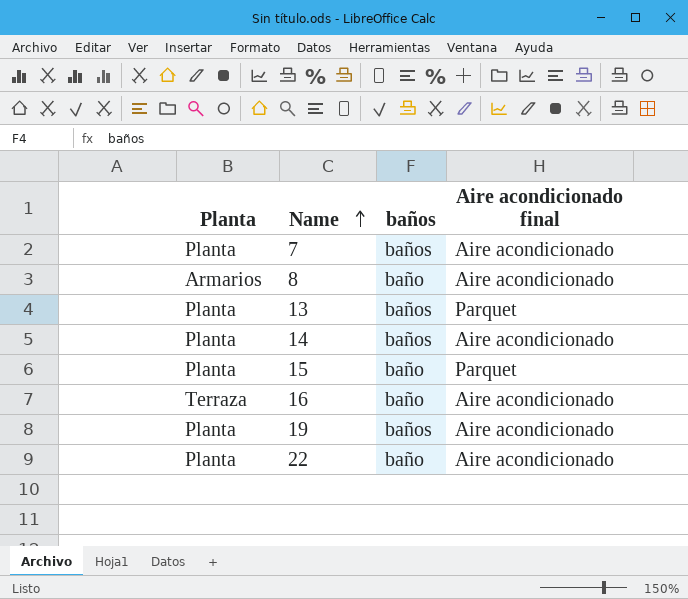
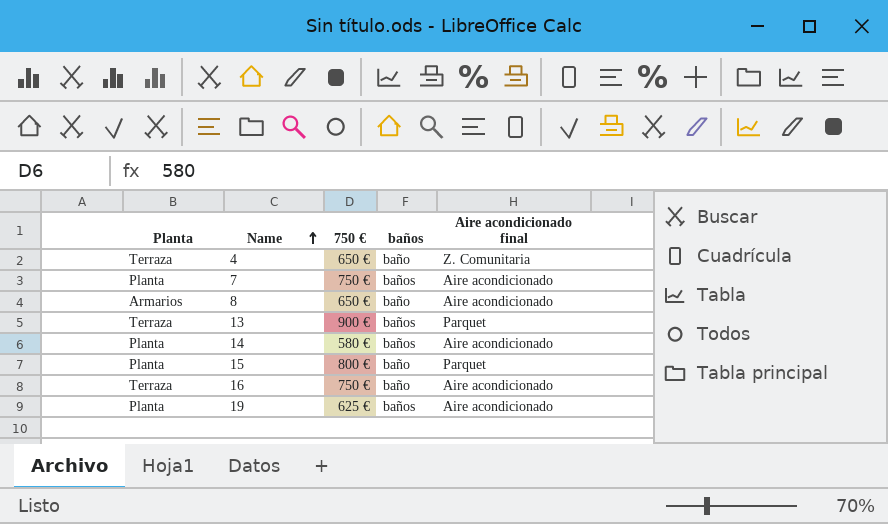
column 750 € | position: none -> 3
row 22: Planta | baño | Aire acondicionado -> none
row 4: none -> Terraza | 650 € | baño | Z. Comunitaria
13 | Planta: Planta -> Terraza

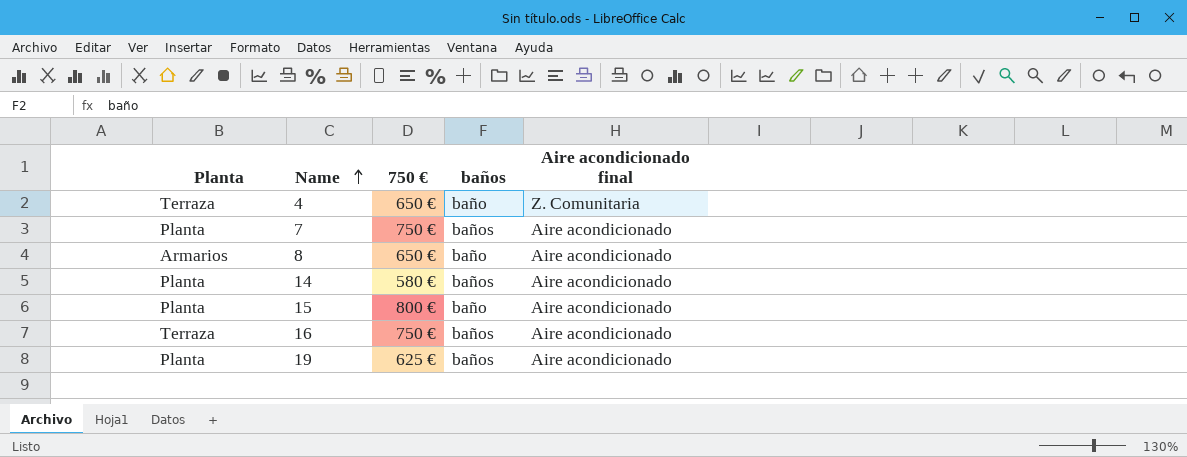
row 13: Terraza | 900 € | baños | Parquet -> none
15 | Aire acondicionado final: Parquet -> Aire acondicionado
16 | baños: baño -> baños

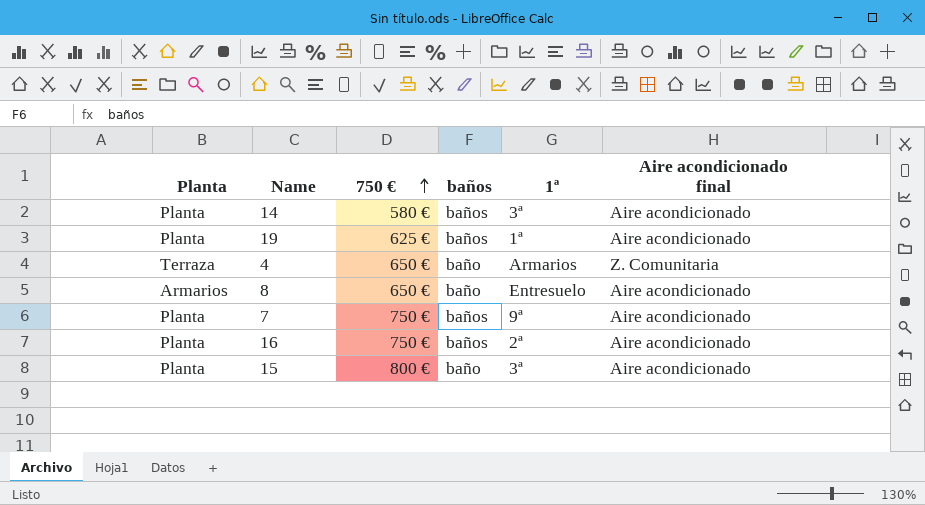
row order: Name ascending -> 750 € ascending
column 1ª | position: none -> 5
16 | Planta: Terraza -> Planta

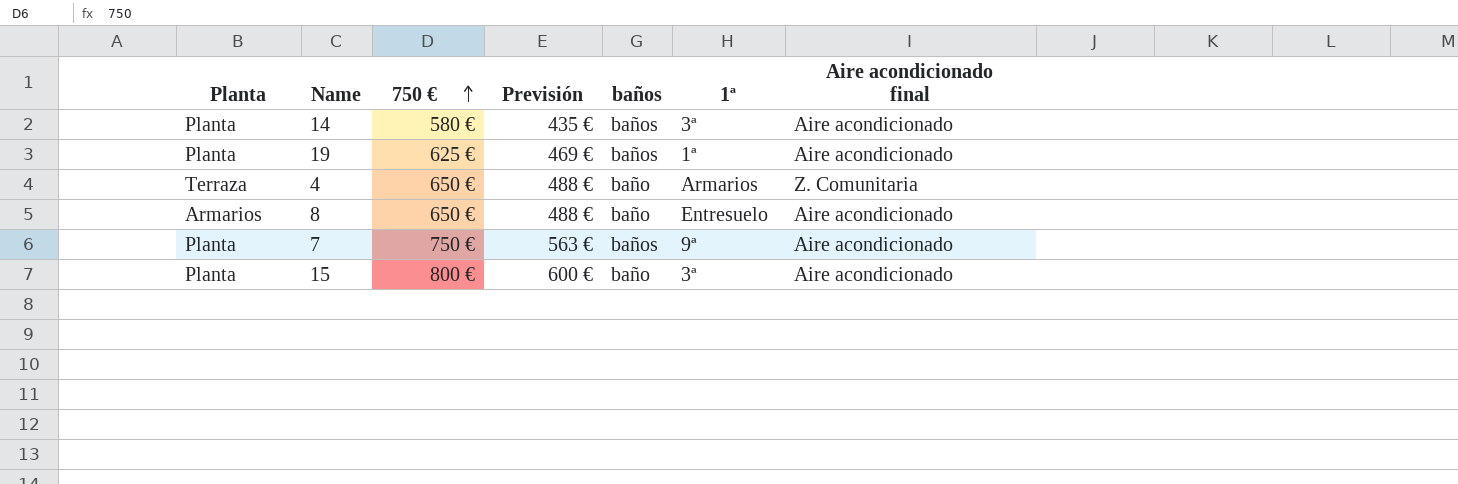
column Previsión | formula: none -> [750 €] * 0,75
row 16: Planta | 750 € | baños | 2ª | Aire acondicionado -> none

